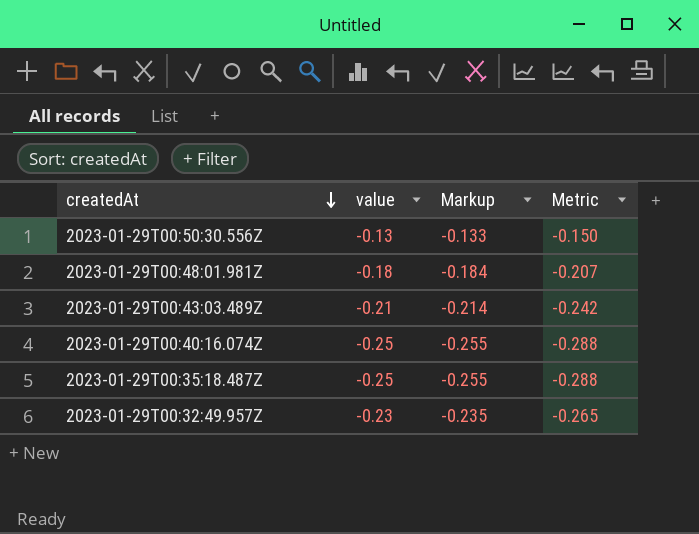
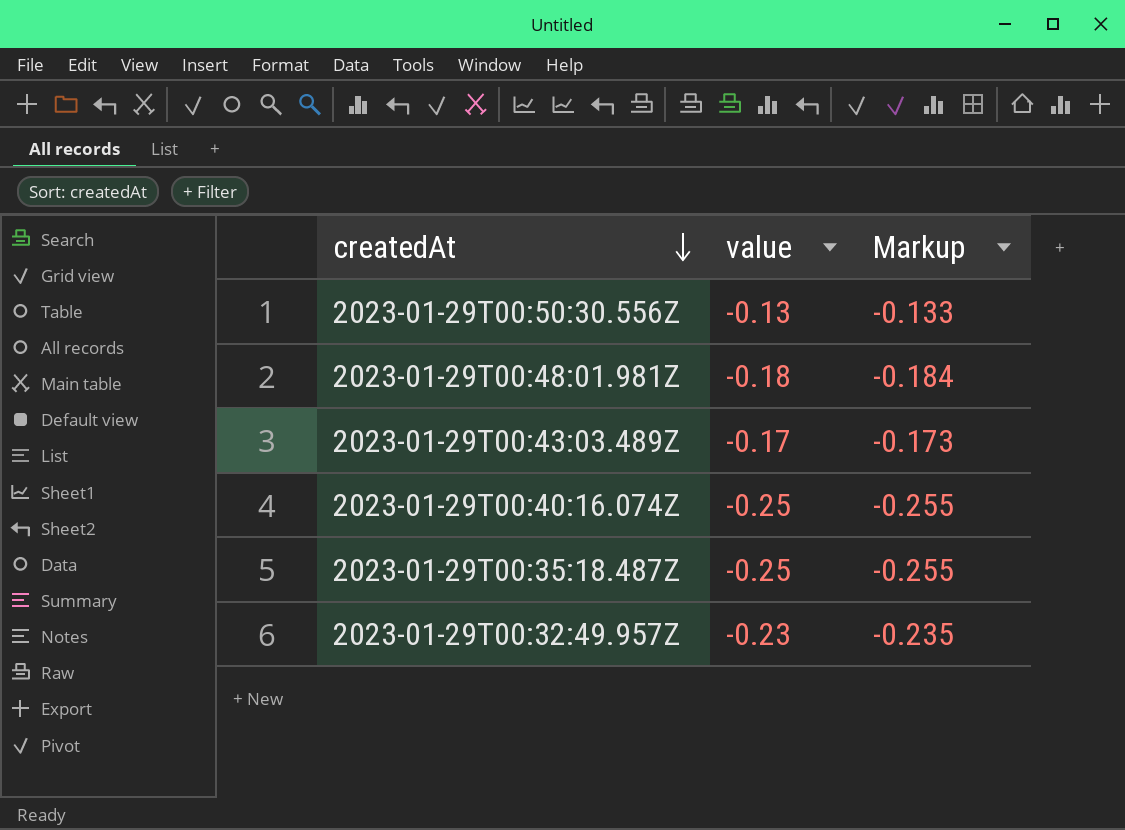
column Metric | formula: [value] * 1.15 -> none
2023-01-29T00:43:03.489Z | value: -0.21 -> -0.17
2023-01-29T00:43:03.489Z | Markup: -0.214 -> -0.173

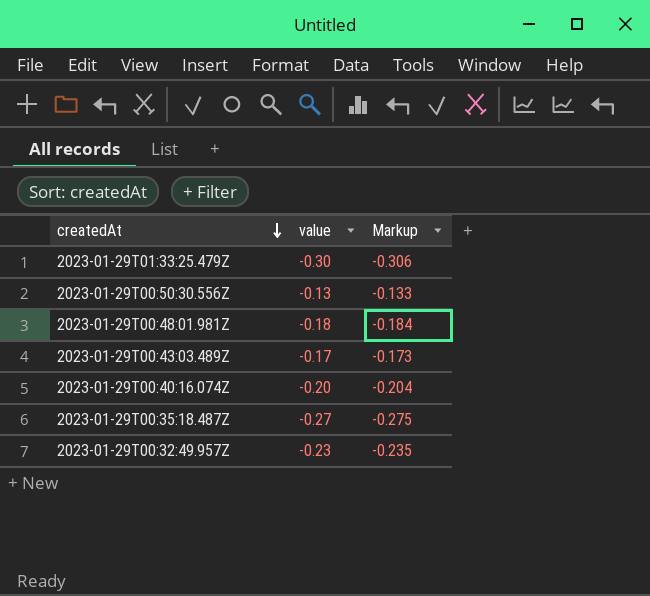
row 2023-01-29T01:33:25.479Z: none -> -0.30 | -0.306
2023-01-29T00:40:16.074Z | value: -0.25 -> -0.20
2023-01-29T00:40:16.074Z | Markup: -0.255 -> -0.204
2023-01-29T00:35:18.487Z | value: -0.25 -> -0.27
2023-01-29T00:35:18.487Z | Markup: -0.255 -> -0.275

